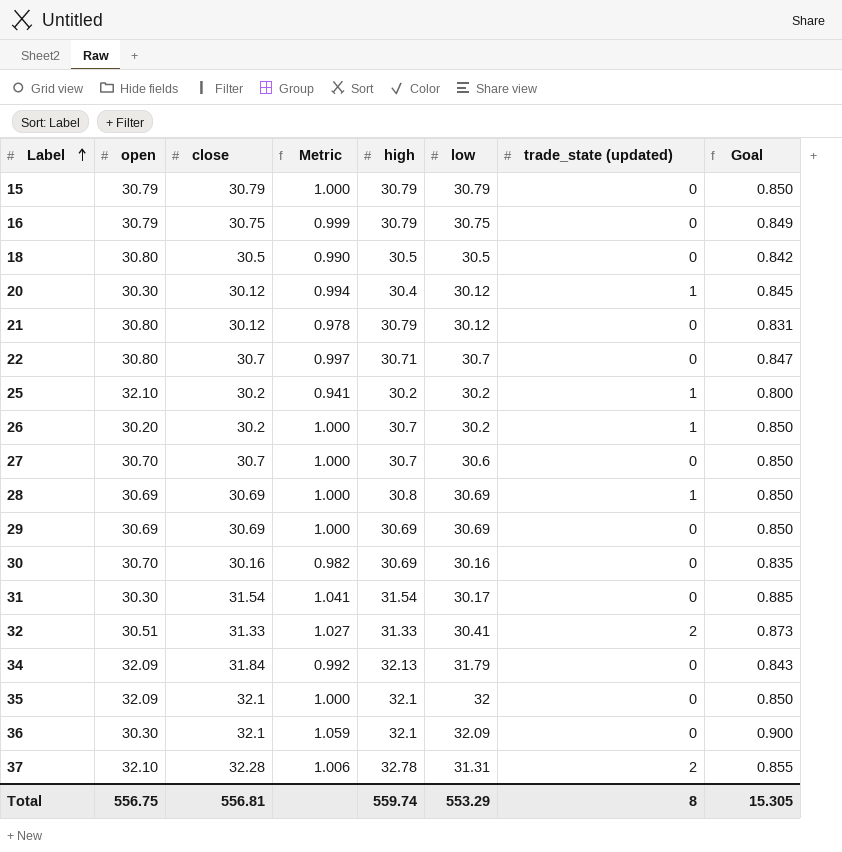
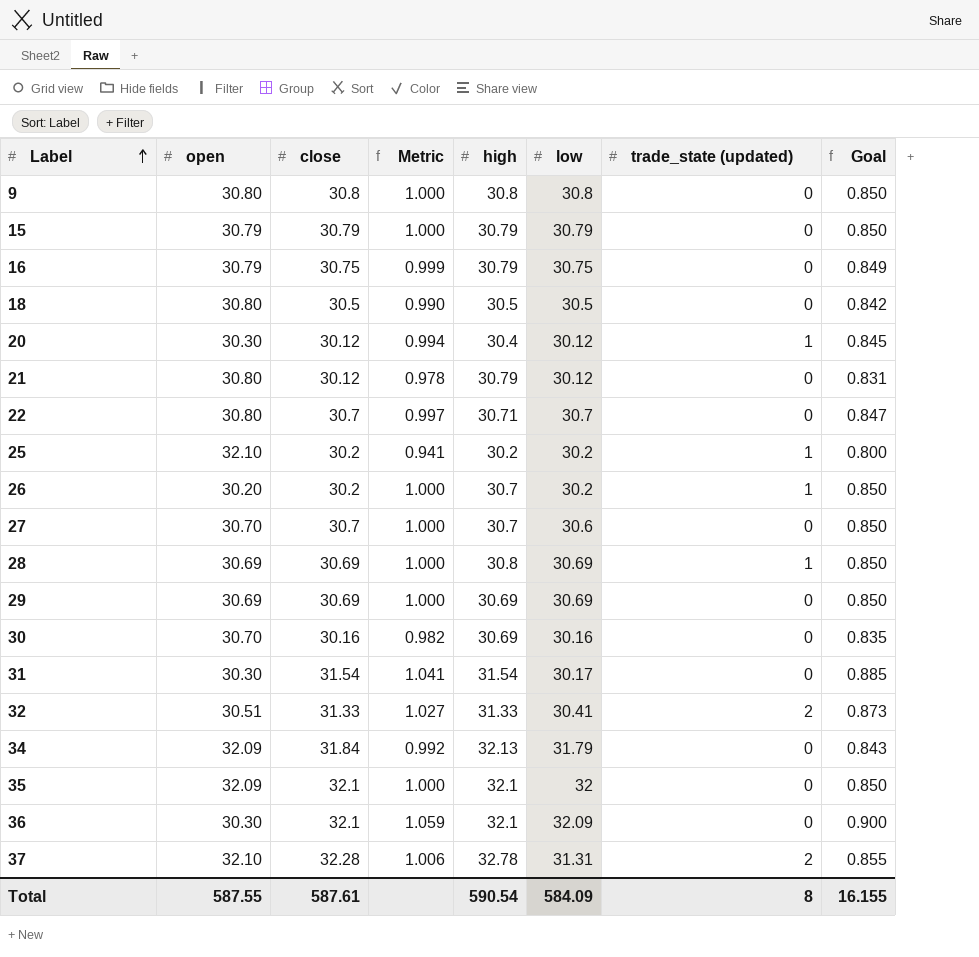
row 9: none -> 30.80 | 30.8 | 1.000 | 30.8 | 30.8 | 0 | 0.850
Total | open: 556.75 -> 587.55
Total | close: 556.81 -> 587.61
Total | high: 559.74 -> 590.54
Total | low: 553.29 -> 584.09
Total | Goal: 15.305 -> 16.155

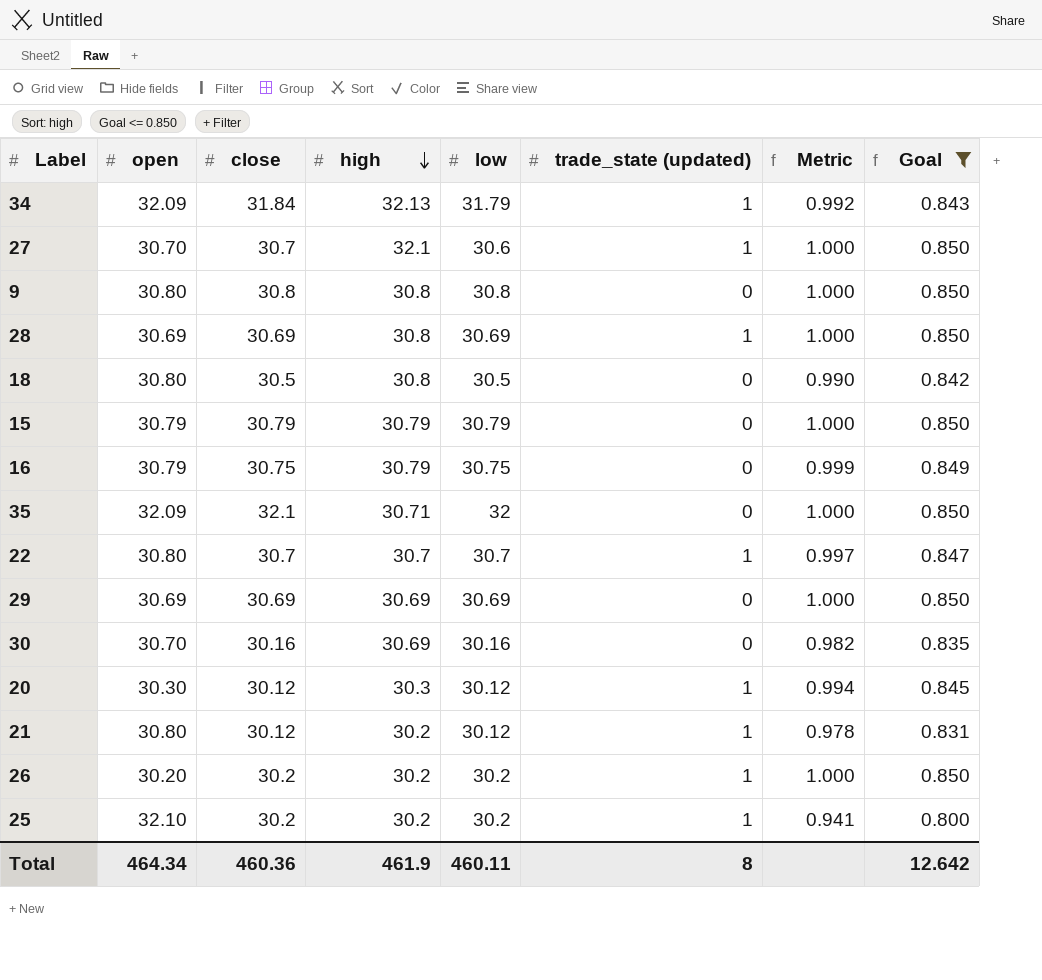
filter: none -> Goal <= 0.850
row order: Label ascending -> high descending
column Metric | position: 4 -> 7
34 | trade_state (updated): 0 -> 1
27 | high: 30.7 -> 32.1
27 | trade_state (updated): 0 -> 1
18 | high: 30.5 -> 30.8
35 | high: 32.1 -> 30.71
22 | high: 30.71 -> 30.7
22 | trade_state (updated): 0 -> 1
20 | high: 30.4 -> 30.3
21 | high: 30.79 -> 30.2
21 | trade_state (updated): 0 -> 1
26 | high: 30.7 -> 30.2
Total | open: 587.55 -> 464.34
Total | close: 587.61 -> 460.36
Total | high: 590.54 -> 461.9
Total | low: 584.09 -> 460.11
Total | Goal: 16.155 -> 12.642

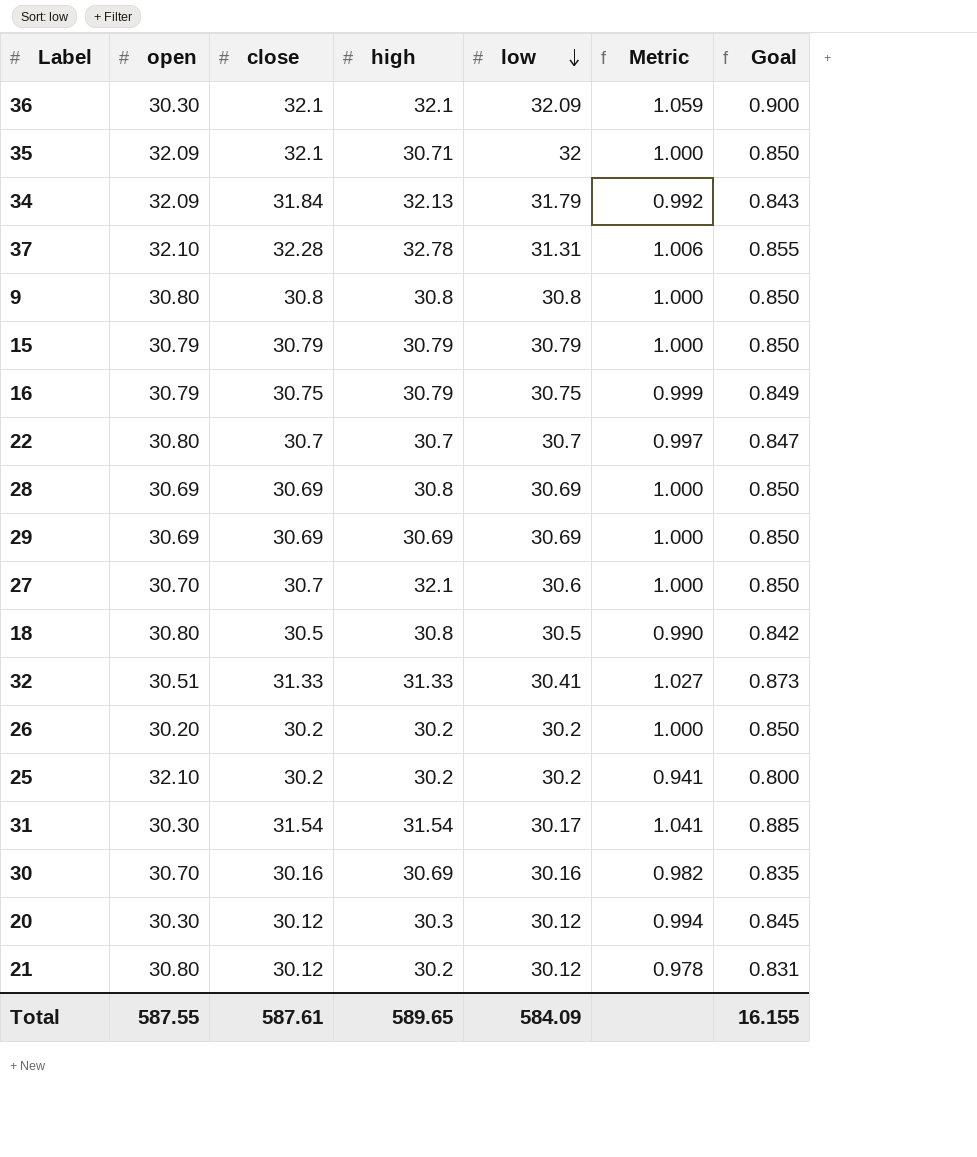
filter: Goal <= 0.850 -> none
row order: high descending -> low descending
column trade_state (updated) | position: 6 -> none
Total | open: 464.34 -> 587.55
Total | close: 460.36 -> 587.61
Total | high: 461.9 -> 589.65
Total | low: 460.11 -> 584.09
Total | Goal: 12.642 -> 16.155

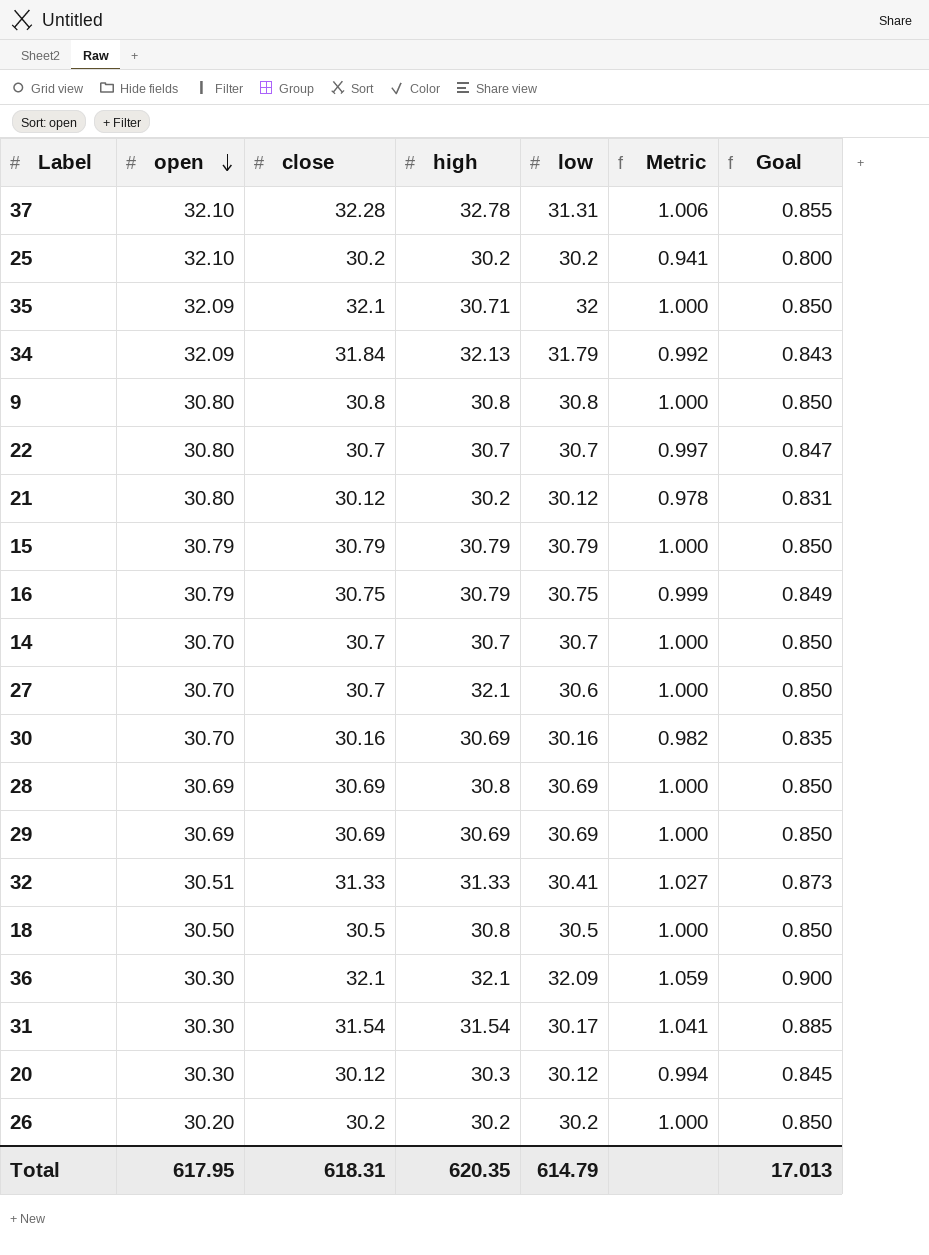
row order: low descending -> open descending
row 14: none -> 30.70 | 30.7 | 30.7 | 30.7 | 1.000 | 0.850
18 | open: 30.80 -> 30.50
18 | Metric: 0.990 -> 1.000
18 | Goal: 0.842 -> 0.850
Total | open: 587.55 -> 617.95
Total | close: 587.61 -> 618.31
Total | high: 589.65 -> 620.35
Total | low: 584.09 -> 614.79
Total | Goal: 16.155 -> 17.013

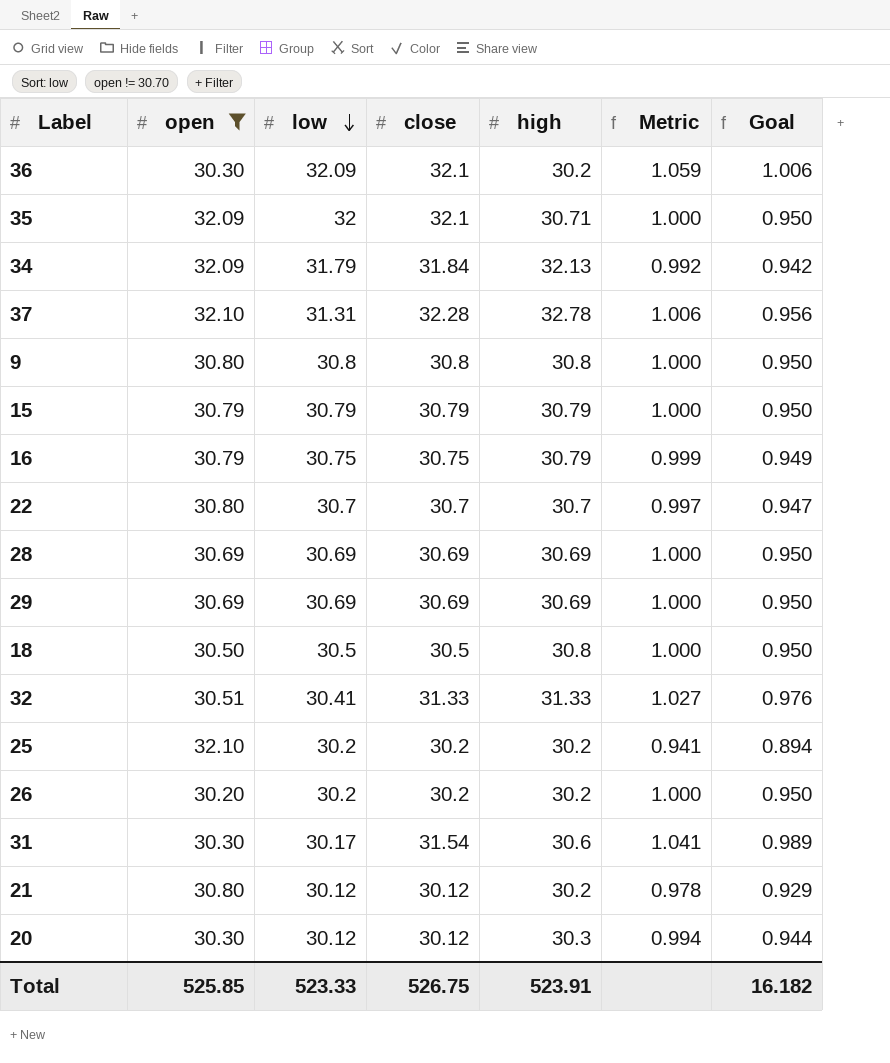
filter: none -> open != 30.70
row order: open descending -> low descending
column low | position: 5 -> 3
column Goal | formula: [Metric] * 0.85 -> [Metric] * 0.95
36 | high: 32.1 -> 30.2
28 | high: 30.8 -> 30.69
31 | high: 31.54 -> 30.6
Total | open: 617.95 -> 525.85
Total | low: 614.79 -> 523.33
Total | close: 618.31 -> 526.75
Total | high: 620.35 -> 523.91
Total | Goal: 17.013 -> 16.182

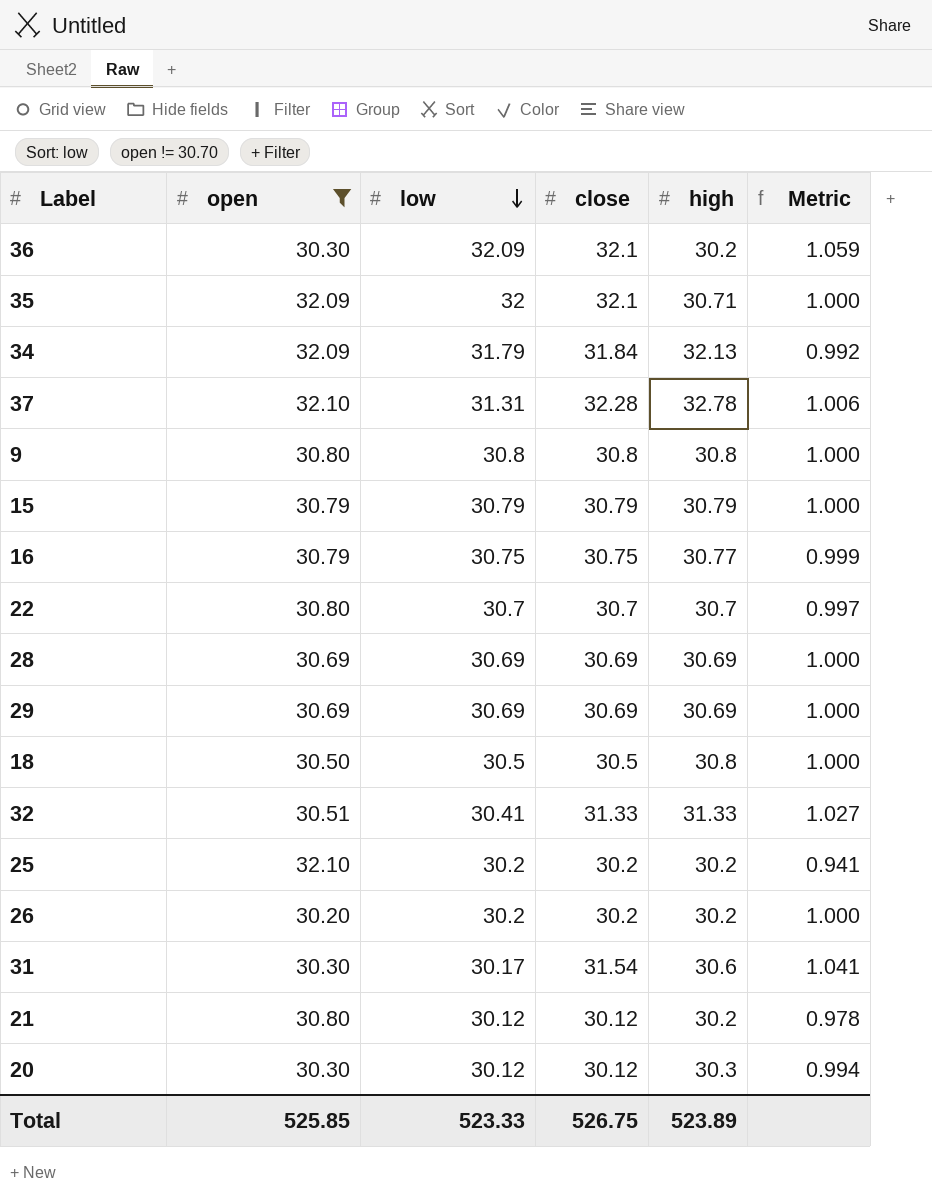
column Goal | formula: [Metric] * 0.95 -> none
16 | high: 30.79 -> 30.77
Total | high: 523.91 -> 523.89

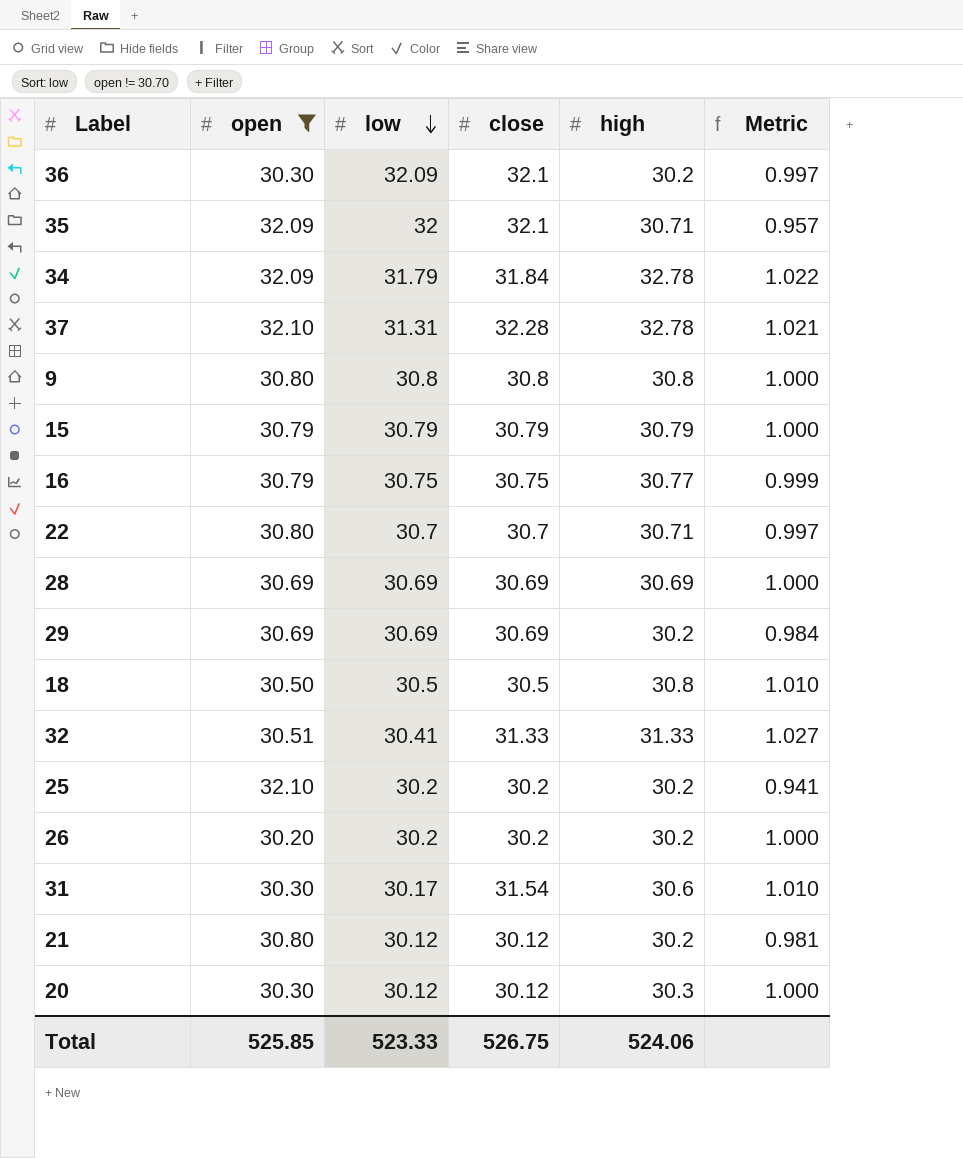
column Metric | formula: [close] / [open] -> [high] / [open]
34 | high: 32.13 -> 32.78
22 | high: 30.7 -> 30.71
29 | high: 30.69 -> 30.2
Total | high: 523.89 -> 524.06

